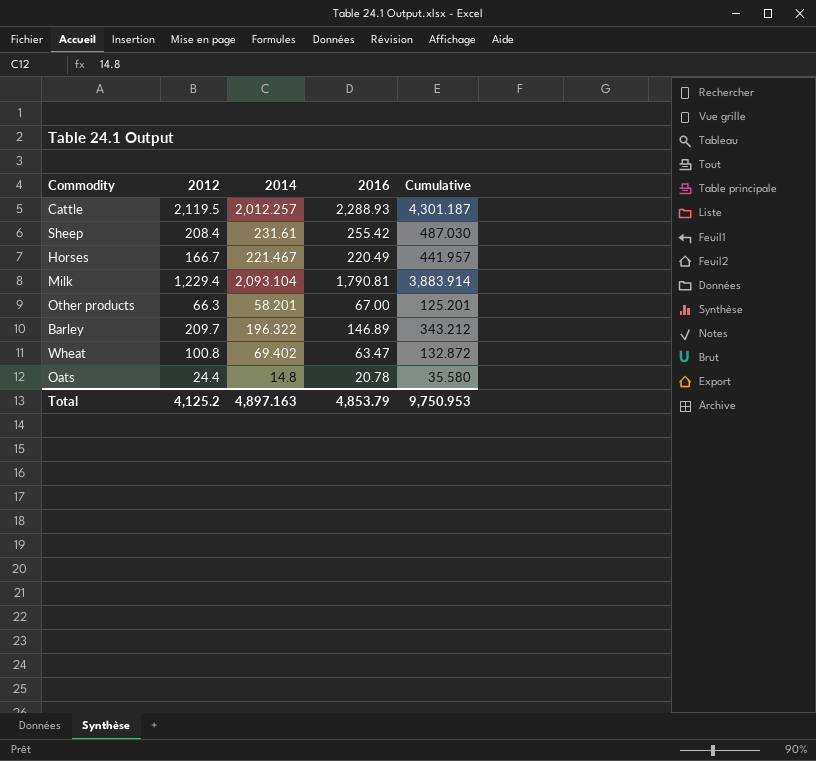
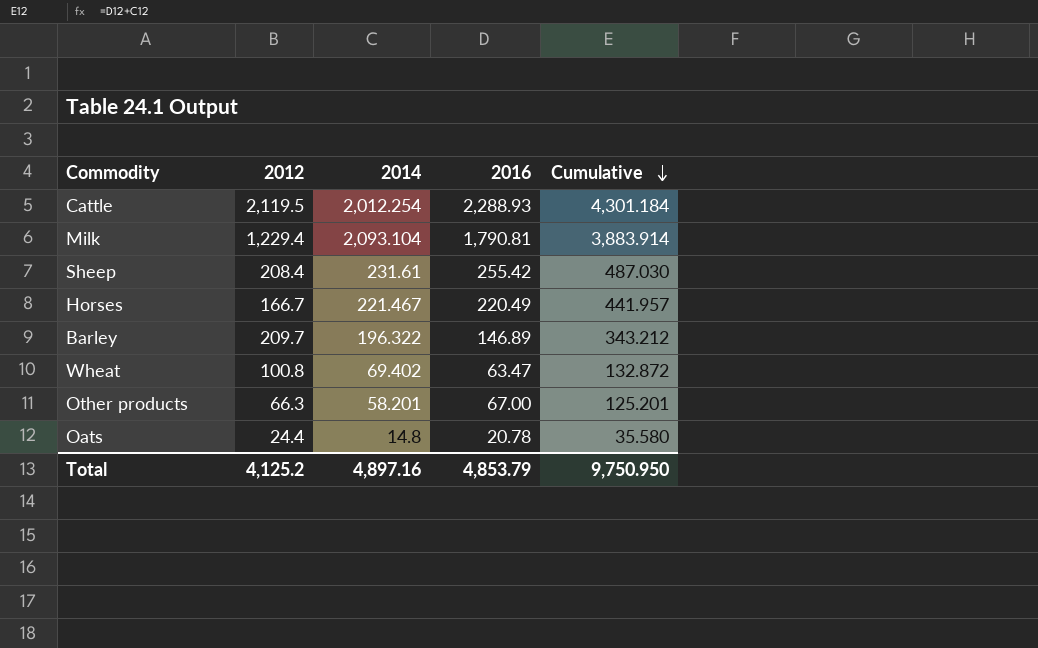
row order: none -> Cumulative descending
Cattle | 2014: 2,012.257 -> 2,012.254
Cattle | Cumulative: 4,301.187 -> 4,301.184
Total | 2014: 4,897.163 -> 4,897.16
Total | Cumulative: 9,750.953 -> 9,750.950

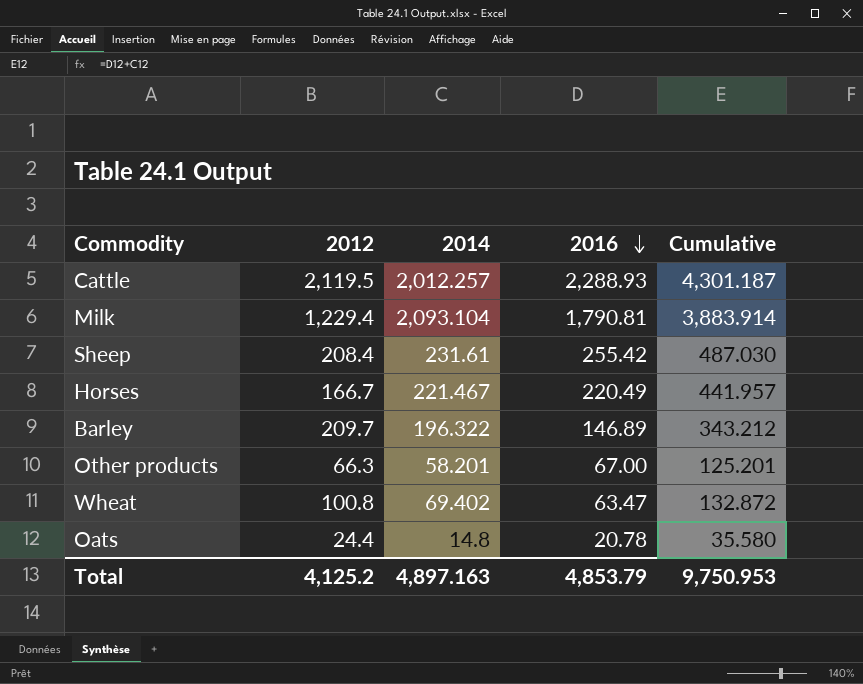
row order: Cumulative descending -> 2016 descending
Cattle | 2014: 2,012.254 -> 2,012.257
Cattle | Cumulative: 4,301.184 -> 4,301.187
Total | 2014: 4,897.16 -> 4,897.163
Total | Cumulative: 9,750.950 -> 9,750.953

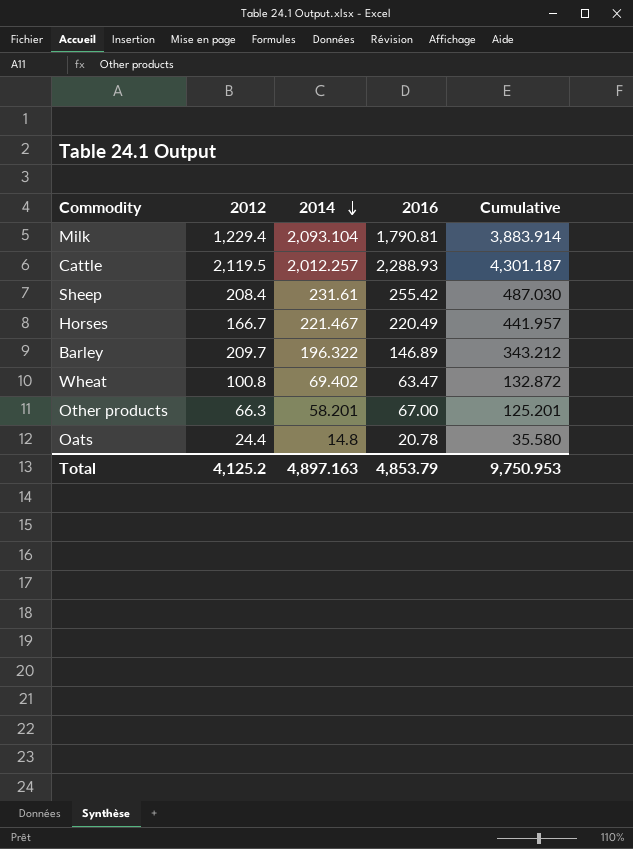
row order: 2016 descending -> 2014 descending

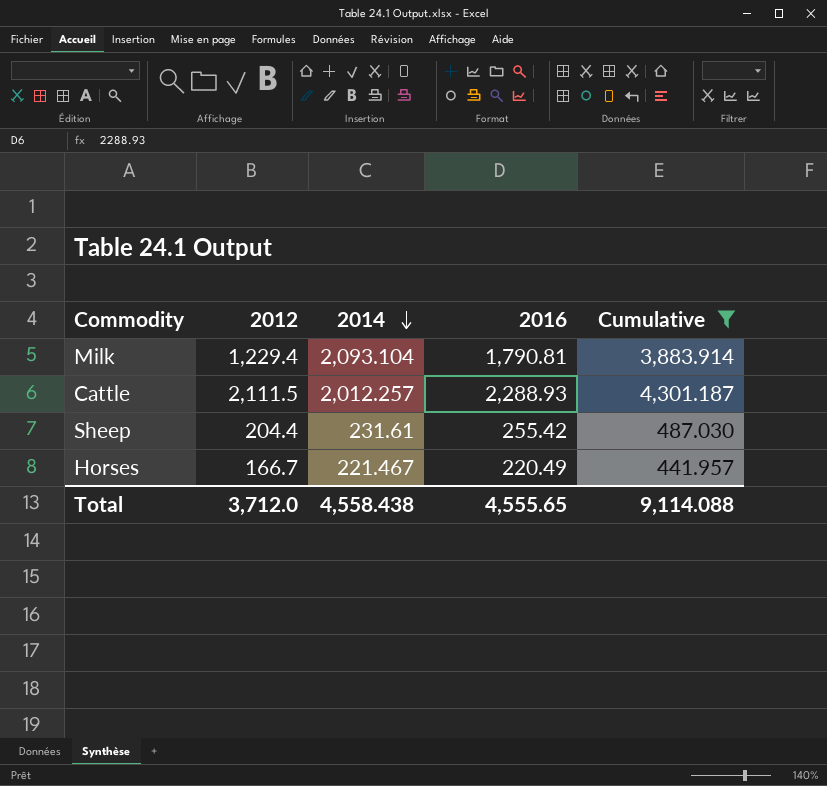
filter: none -> Cumulative >= 441.957
Cattle | 2012: 2,119.5 -> 2,111.5
Sheep | 2012: 208.4 -> 204.4
Total | 2012: 4,125.2 -> 3,712.0
Total | 2014: 4,897.163 -> 4,558.438
Total | 2016: 4,853.79 -> 4,555.65
Total | Cumulative: 9,750.953 -> 9,114.088

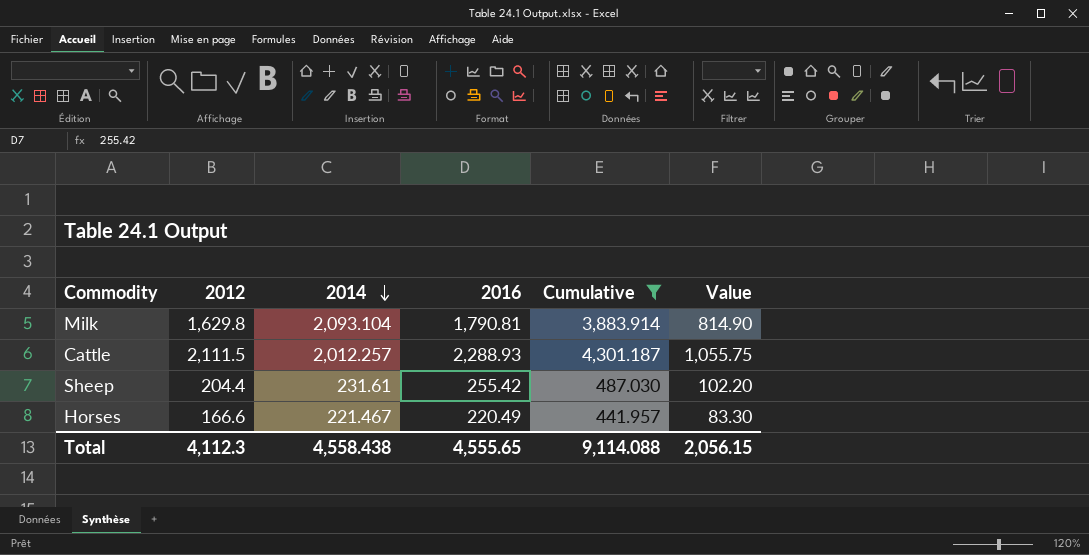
column Value | formula: none -> [2012] * 0.5
Milk | 2012: 1,229.4 -> 1,629.8
Horses | 2012: 166.7 -> 166.6
Total | 2012: 3,712.0 -> 4,112.3

